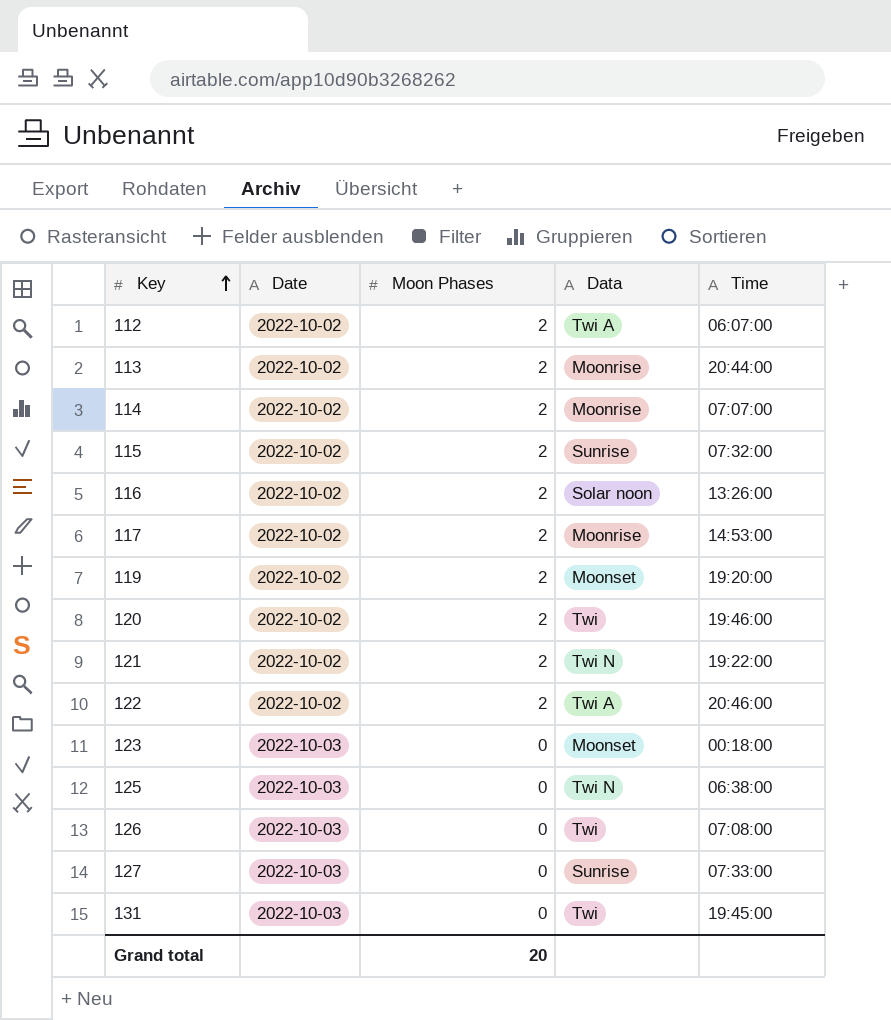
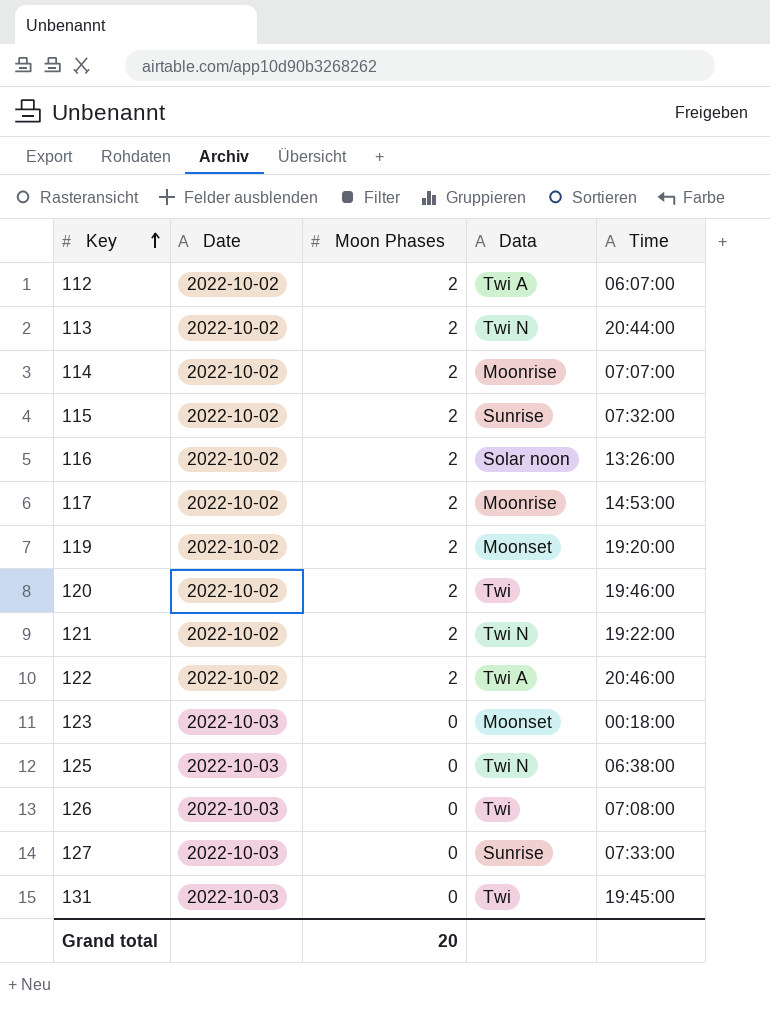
113 | Data: Moonrise -> Twi N

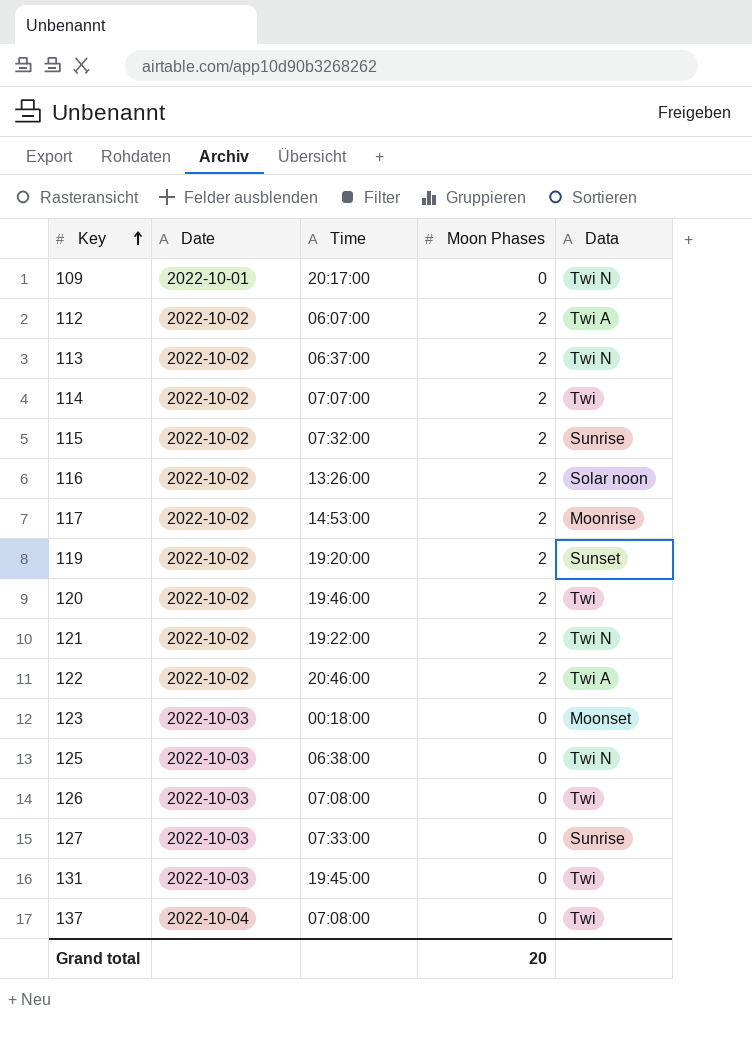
column Time | position: 5 -> 3
row 109: none -> 2022-10-01 | 20:17:00 | 0 | Twi N
113 | Time: 20:44:00 -> 06:37:00
114 | Data: Moonrise -> Twi
119 | Data: Moonset -> Sunset
row 137: none -> 2022-10-04 | 07:08:00 | 0 | Twi

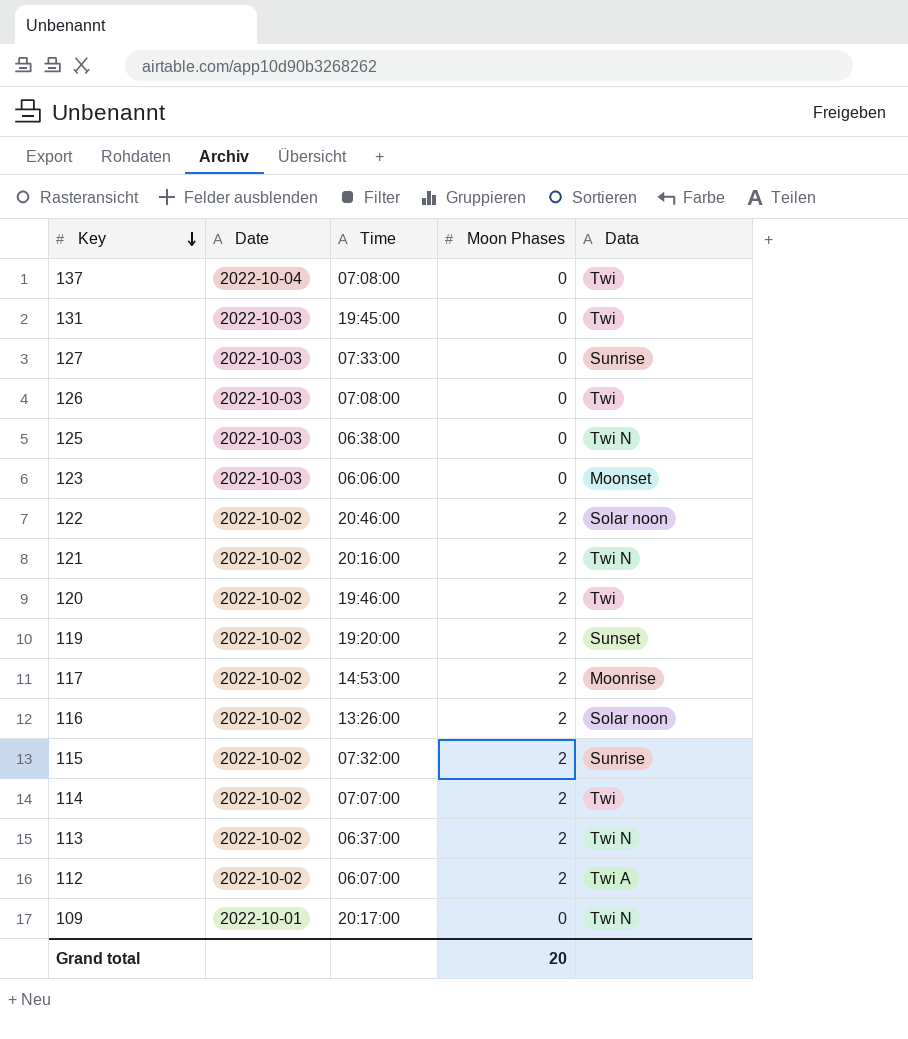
row order: Key ascending -> Key descending
123 | Time: 00:18:00 -> 06:06:00
122 | Data: Twi A -> Solar noon
121 | Time: 19:22:00 -> 20:16:00

